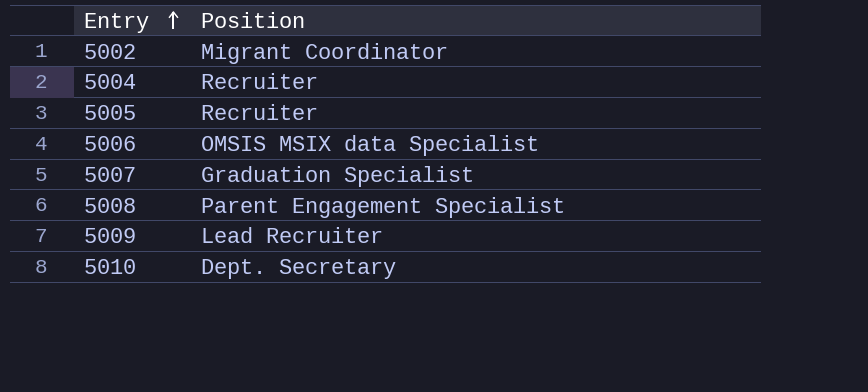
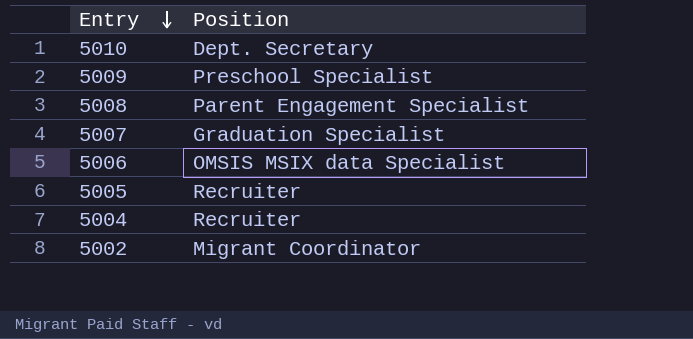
row order: Entry ascending -> Entry descending
5009 | Position: Lead Recruiter -> Preschool Specialist

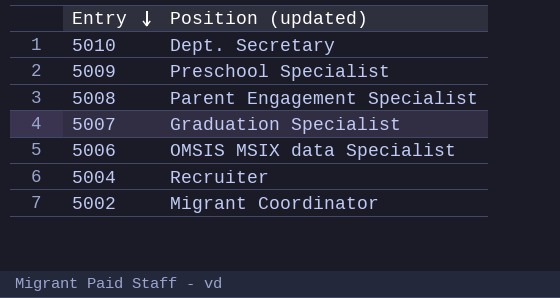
column name: Position -> Position (updated)
row 5005: Recruiter -> none

